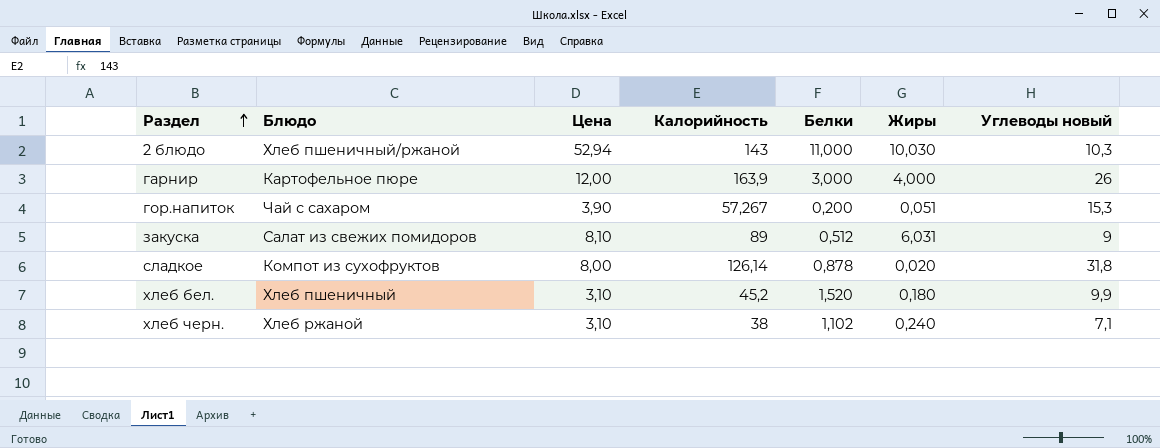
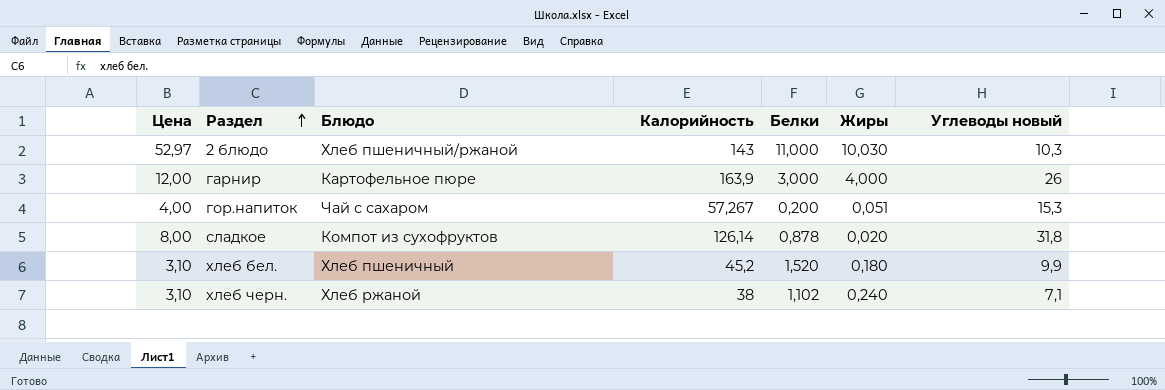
column Цена | position: 3 -> 1
row закуска: Салат из свежих помидоров | 8,10 | 89 | 0,512 | 6,031 | 9 -> none
2 блюдо | Цена: 52,94 -> 52,97
гор.напиток | Цена: 3,90 -> 4,00

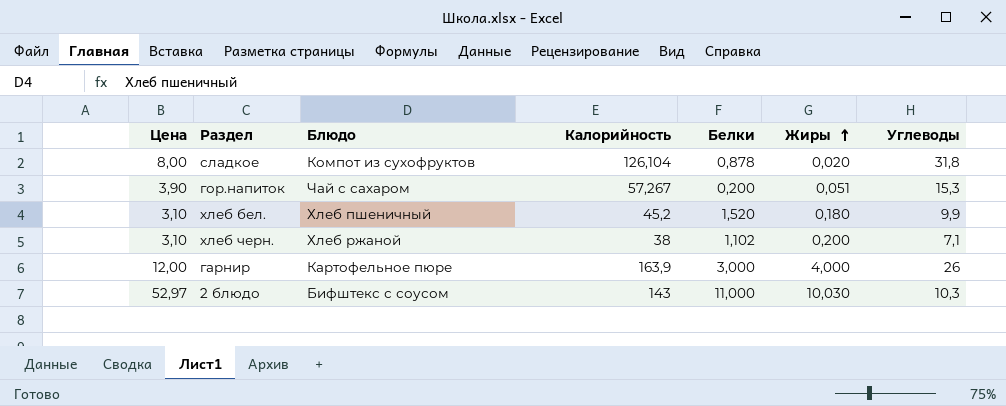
row order: Раздел ascending -> Жиры ascending
column name: Углеводы новый -> Углеводы
сладкое | Калорийность: 126,14 -> 126,104
гор.напиток | Цена: 4,00 -> 3,90
хлеб черн. | Жиры: 0,240 -> 0,200
2 блюдо | Блюдо: Хлеб пшеничный/ржаной -> Бифштекс с соусом

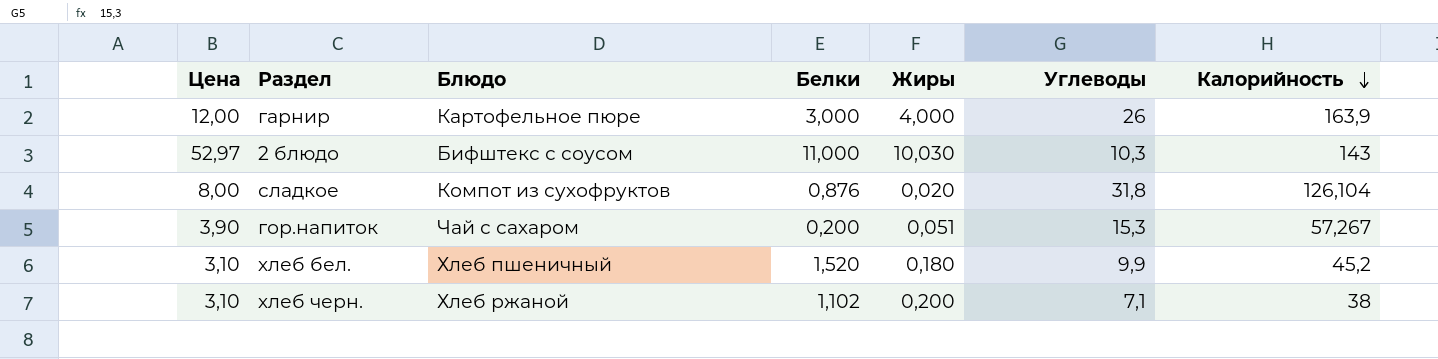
row order: Жиры ascending -> Калорийность descending
column Калорийность | position: 4 -> 7
сладкое | Белки: 0,878 -> 0,876

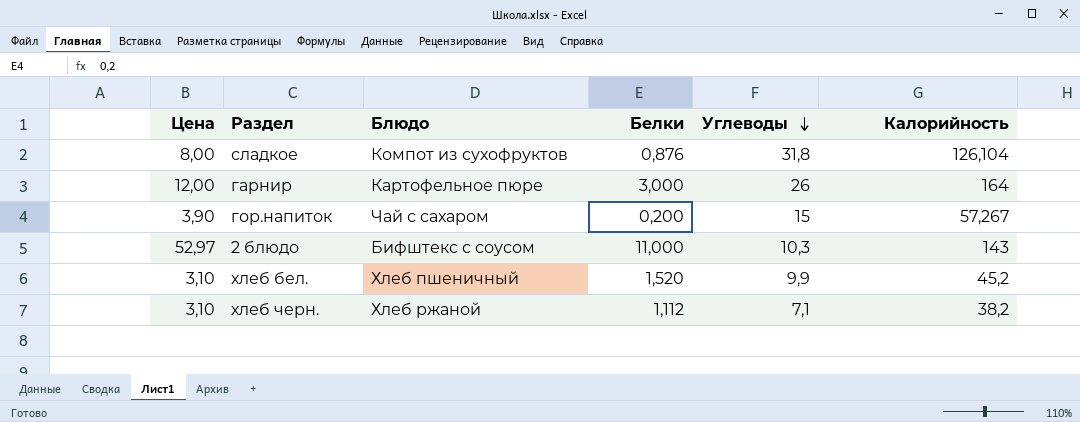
row order: Калорийность descending -> Углеводы descending
column Жиры | position: 5 -> none
гарнир | Калорийность: 163,9 -> 164
гор.напиток | Углеводы: 15,3 -> 15
хлеб черн. | Белки: 1,102 -> 1,112
хлеб черн. | Калорийность: 38 -> 38,2

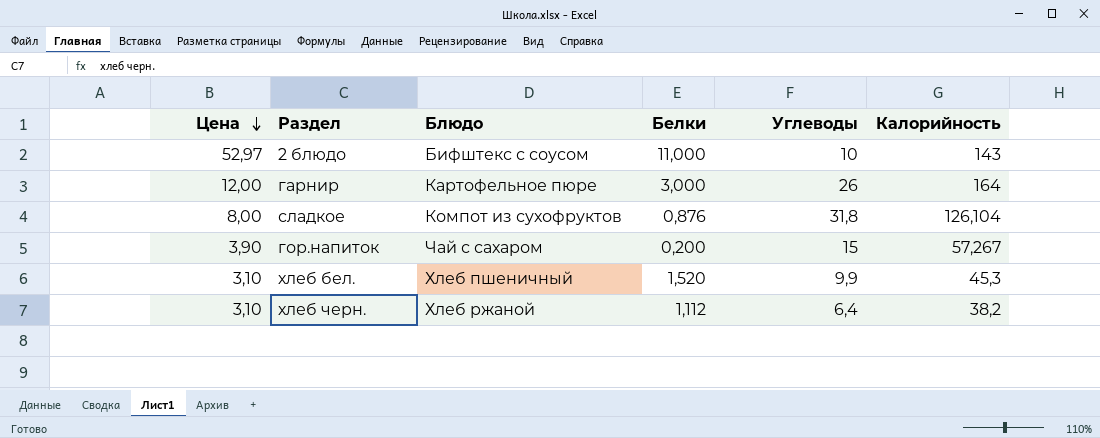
row order: Углеводы descending -> Цена descending
2 блюдо | Углеводы: 10,3 -> 10
хлеб бел. | Калорийность: 45,2 -> 45,3
хлеб черн. | Углеводы: 7,1 -> 6,4

